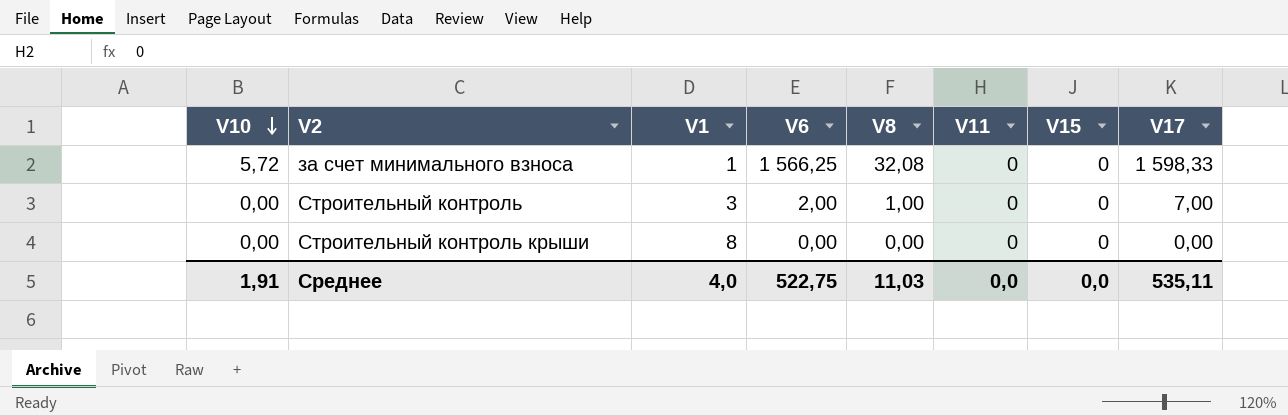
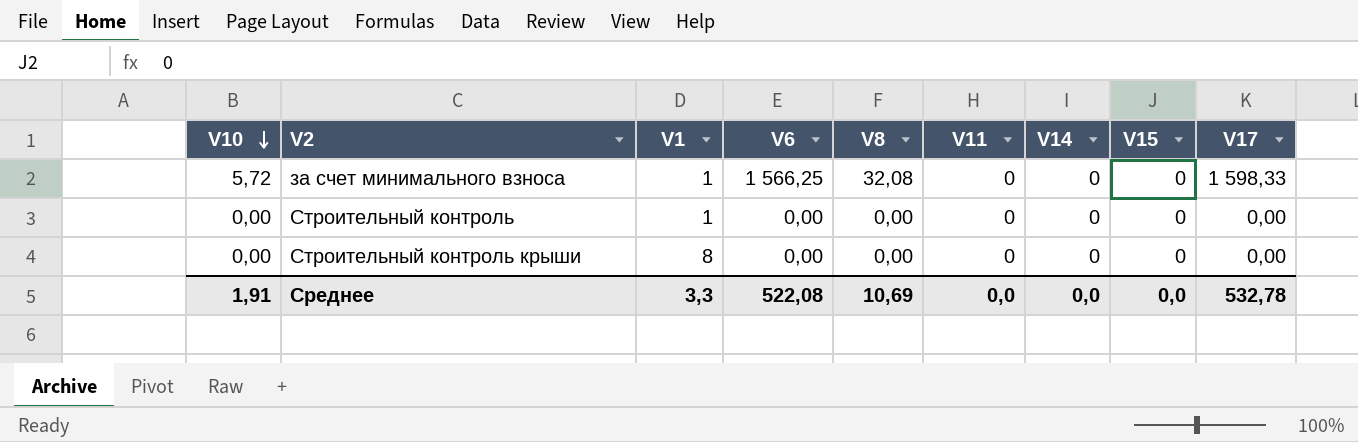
column V14 | position: none -> 7
Строительный контроль | V1: 3 -> 1
Строительный контроль | V6: 2,00 -> 0,00
Строительный контроль | V8: 1,00 -> 0,00
Строительный контроль | V17: 7,00 -> 0,00
Среднее | V1: 4,0 -> 3,3
Среднее | V6: 522,75 -> 522,08
Среднее | V8: 11,03 -> 10,69
Среднее | V17: 535,11 -> 532,78

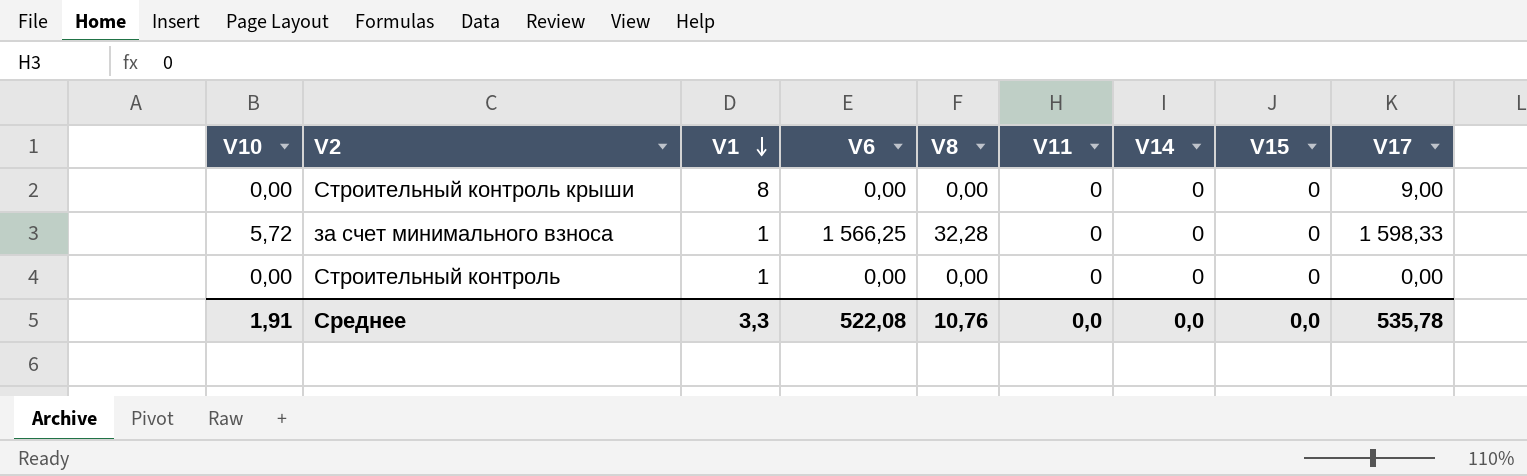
row order: V10 descending -> V1 descending
Строительный контроль крыши | V17: 0,00 -> 9,00
за счет минимального взноса | V8: 32,08 -> 32,28
Среднее | V8: 10,69 -> 10,76
Среднее | V17: 532,78 -> 535,78

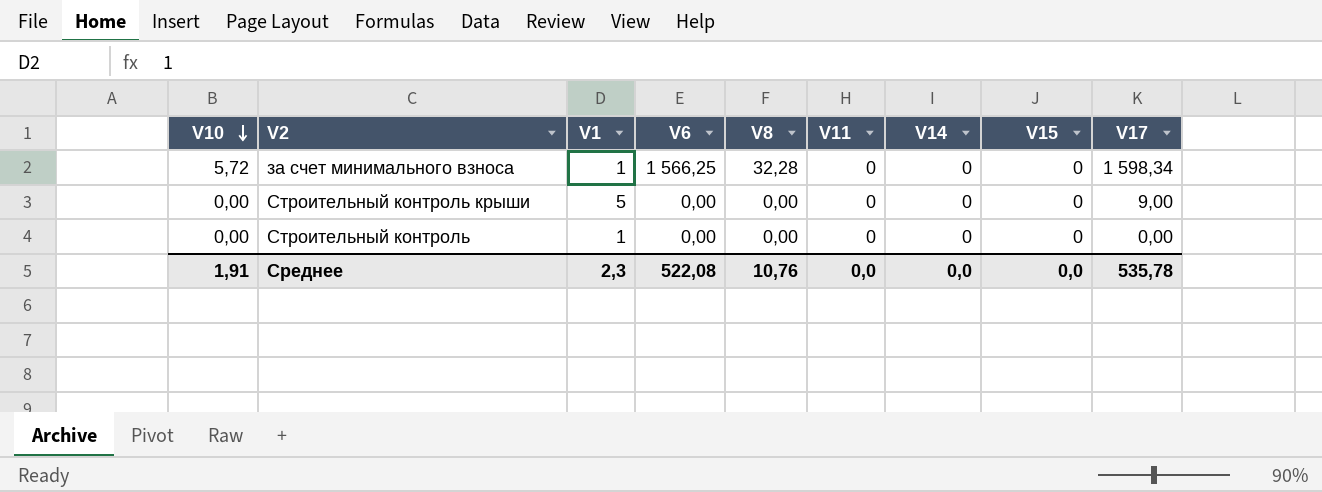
row order: V1 descending -> V10 descending
за счет минимального взноса | V17: 1 598,33 -> 1 598,34
Строительный контроль крыши | V1: 8 -> 5
Среднее | V1: 3,3 -> 2,3

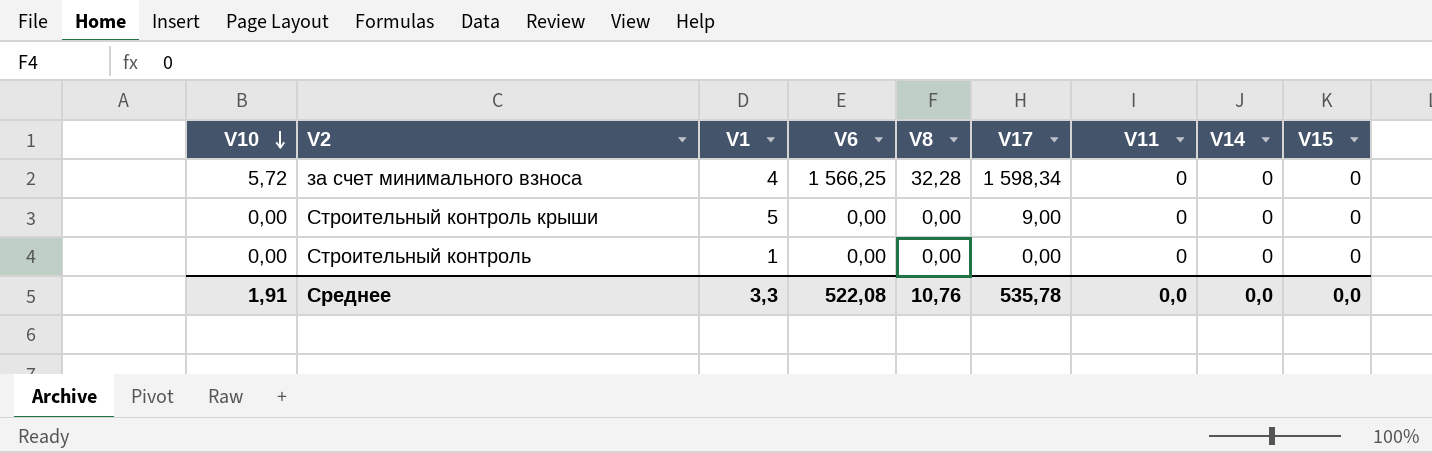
column V17 | position: 9 -> 6
за счет минимального взноса | V1: 1 -> 4
Среднее | V1: 2,3 -> 3,3

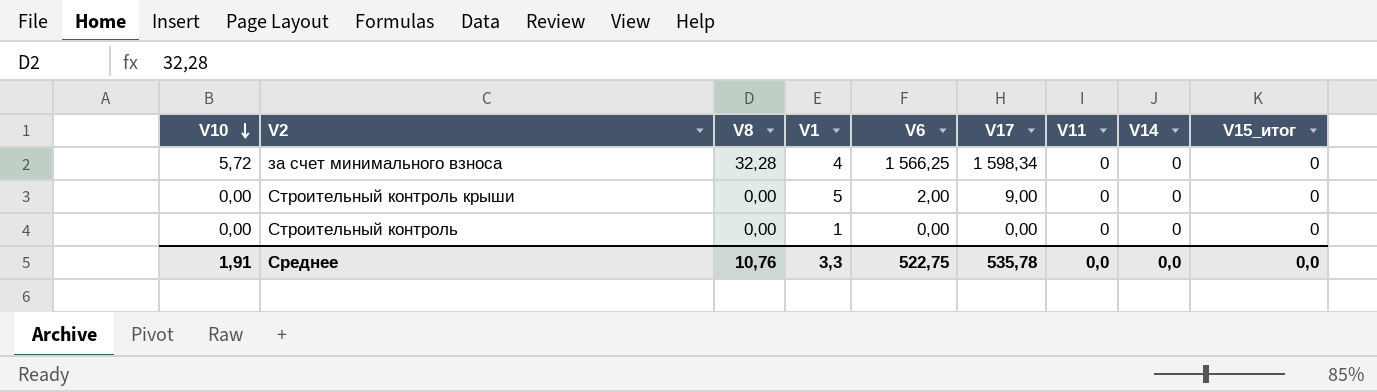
column V8 | position: 5 -> 3
column name: V15 -> V15_итог
Строительный контроль крыши | V6: 0,00 -> 2,00
Среднее | V6: 522,08 -> 522,75

